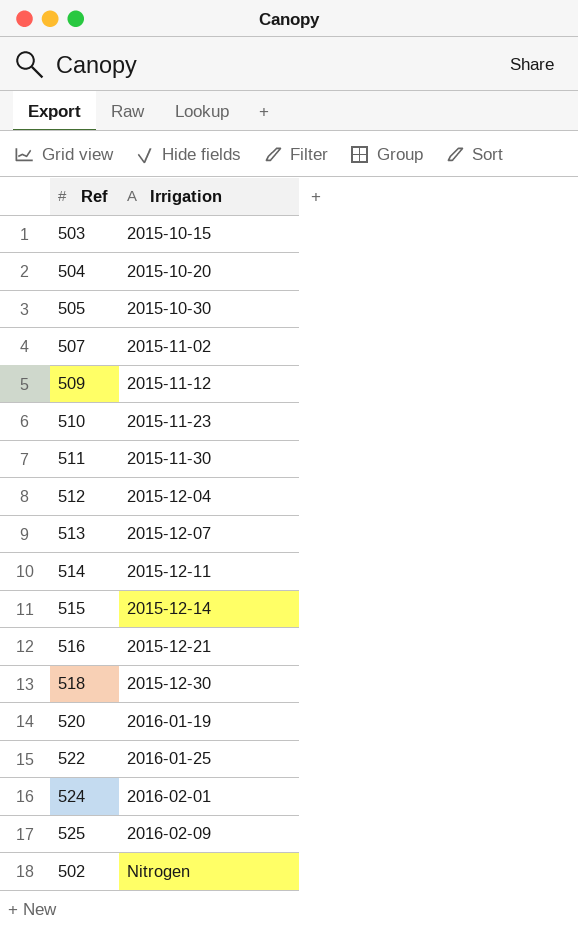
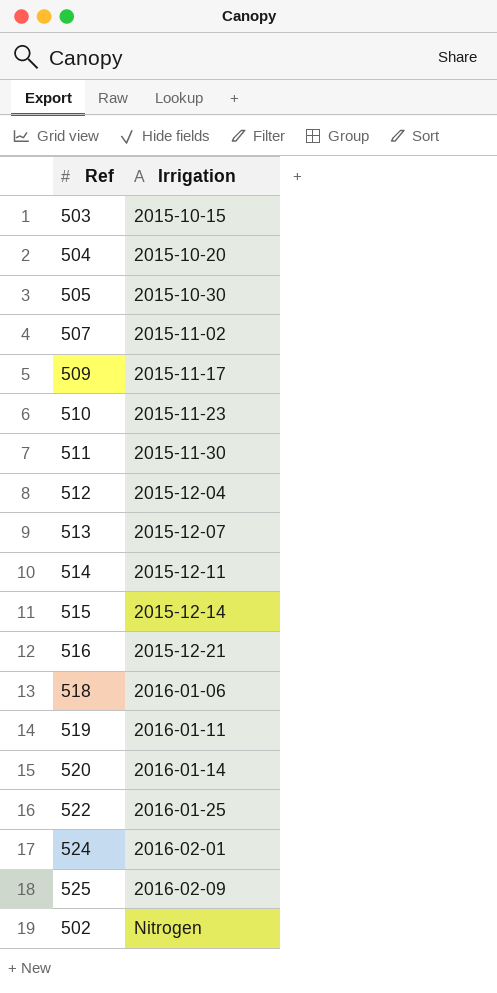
509 | Irrigation: 2015-11-12 -> 2015-11-17
518 | Irrigation: 2015-12-30 -> 2016-01-06
row 519: none -> 2016-01-11
520 | Irrigation: 2016-01-19 -> 2016-01-14

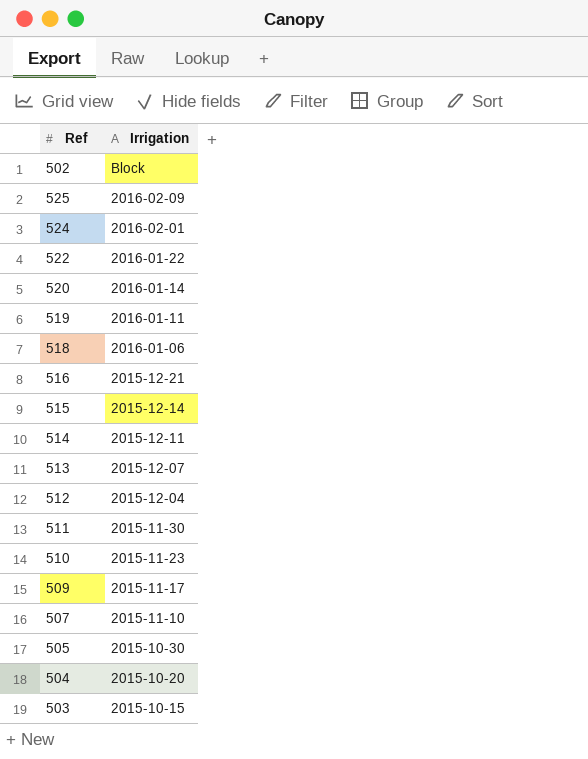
row order: Irrigation ascending -> Irrigation descending
502 | Irrigation: Nitrogen -> Block
522 | Irrigation: 2016-01-25 -> 2016-01-22
507 | Irrigation: 2015-11-02 -> 2015-11-10

